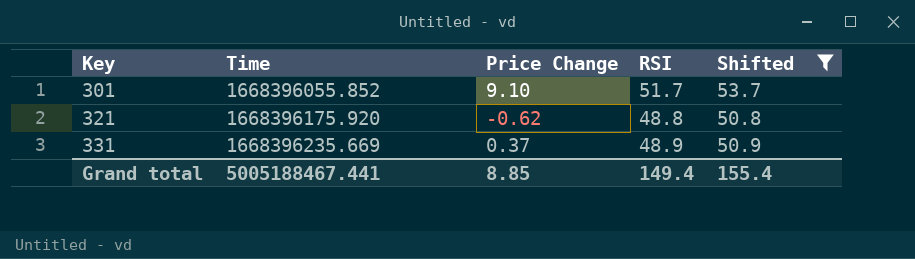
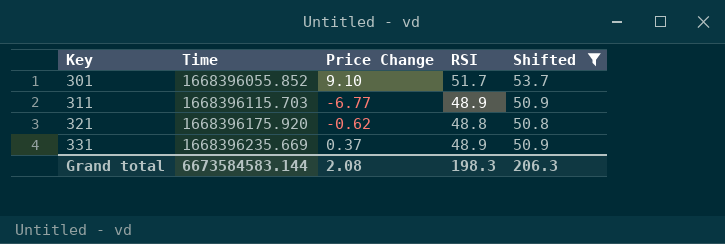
row 311: none -> 1668396115.703 | -6.77 | 48.9 | 50.9
Grand total | Time: 5005188467.441 -> 6673584583.144
Grand total | Price Change: 8.85 -> 2.08
Grand total | RSI: 149.4 -> 198.3
Grand total | Shifted: 155.4 -> 206.3

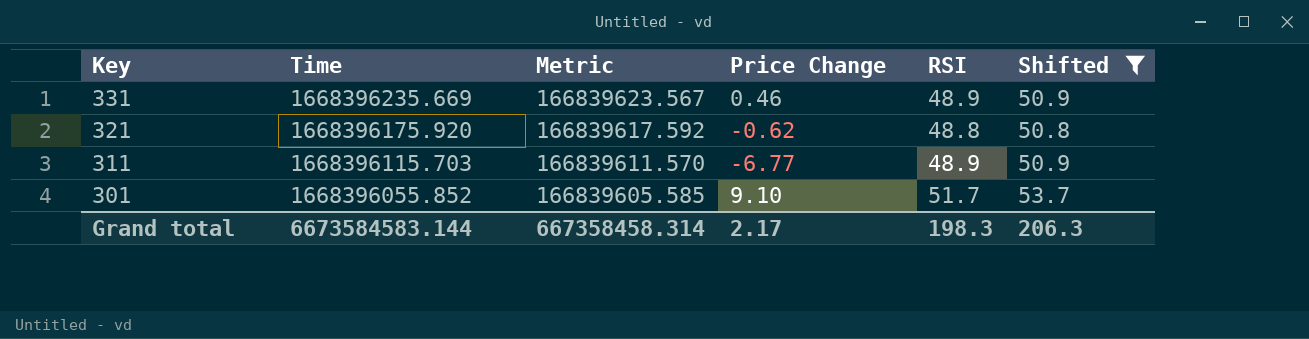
row order: Key ascending -> Key descending
column Metric | formula: none -> [Time] * 0.1
331 | Price Change: 0.37 -> 0.46
Grand total | Price Change: 2.08 -> 2.17

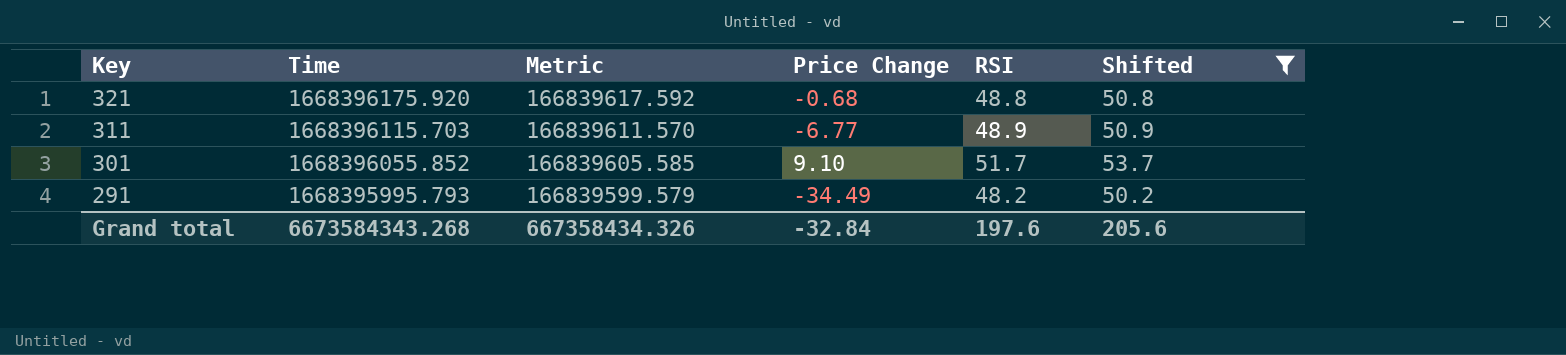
row 331: 1668396235.669 | 166839623.567 | 0.46 | 48.9 | 50.9 -> none
321 | Price Change: -0.62 -> -0.68
row 291: none -> 1668395995.793 | 166839599.579 | -34.49 | 48.2 | 50.2
Grand total | Time: 6673584583.144 -> 6673584343.268
Grand total | Metric: 667358458.314 -> 667358434.326
Grand total | Price Change: 2.17 -> -32.84
Grand total | RSI: 198.3 -> 197.6
Grand total | Shifted: 206.3 -> 205.6

